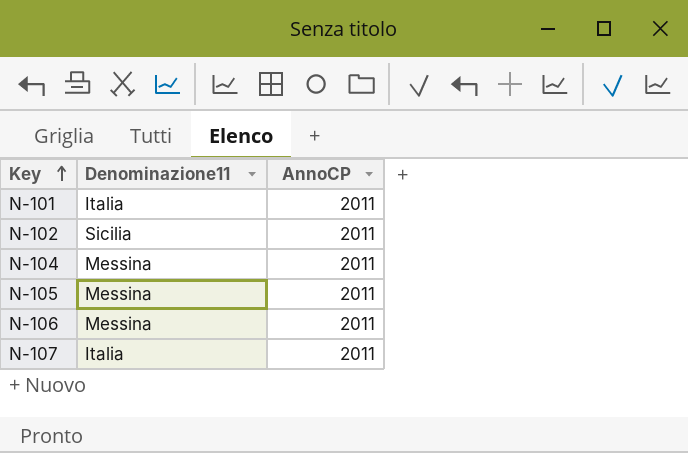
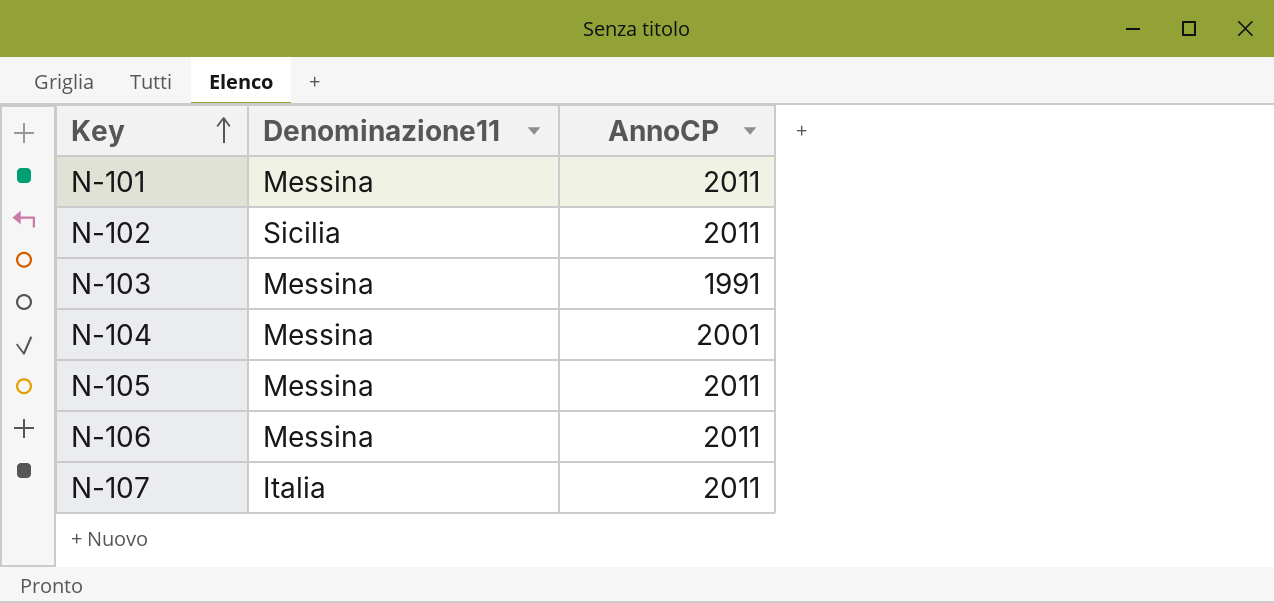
N-101 | Denominazione11: Italia -> Messina
row N-103: none -> Messina | 1991
N-104 | AnnoCP: 2011 -> 2001

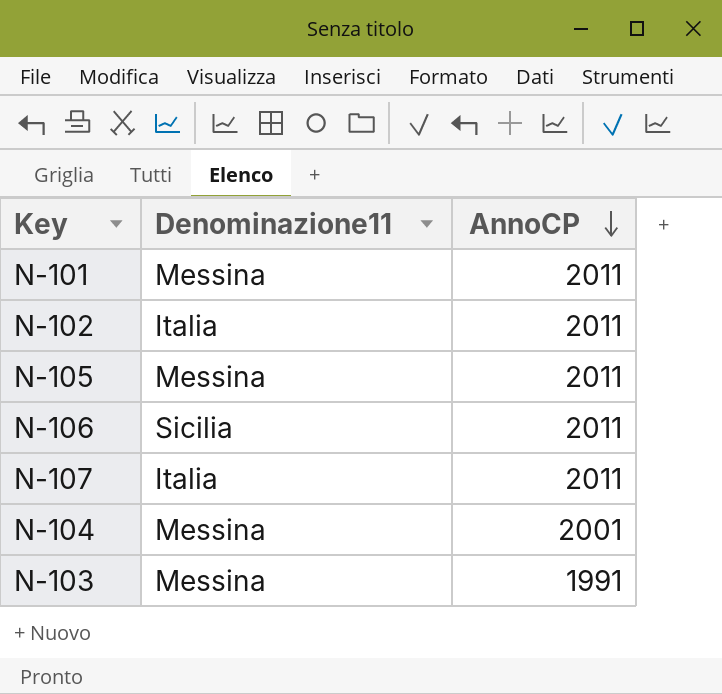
row order: Key ascending -> AnnoCP descending
N-102 | Denominazione11: Sicilia -> Italia
N-106 | Denominazione11: Messina -> Sicilia

